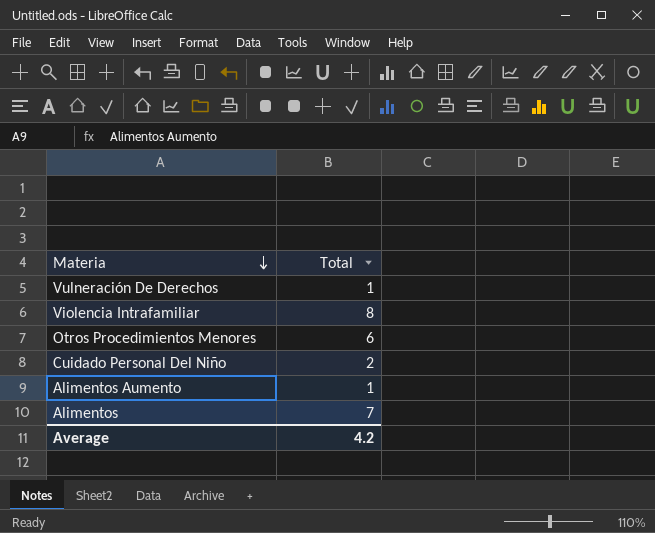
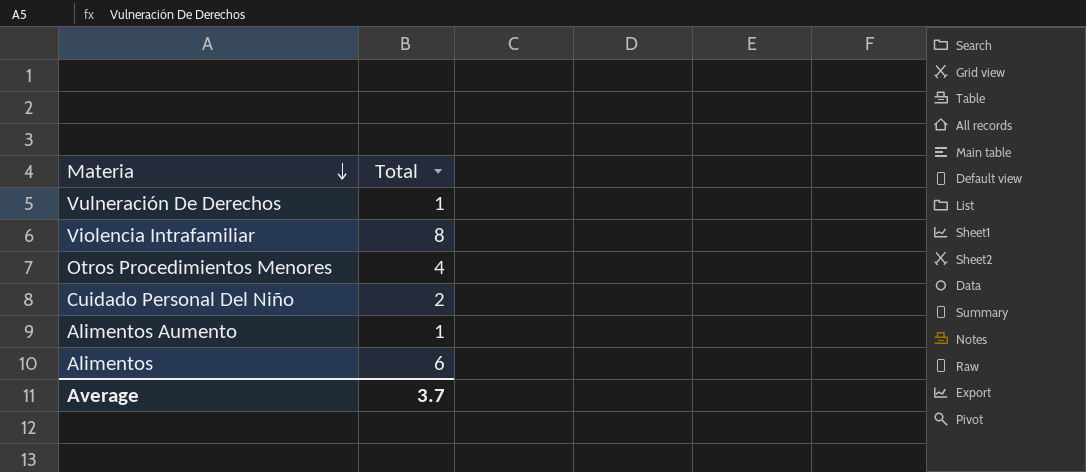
Otros Procedimientos Menores | Total: 6 -> 4
Alimentos | Total: 7 -> 6
Average | Total: 4.2 -> 3.7

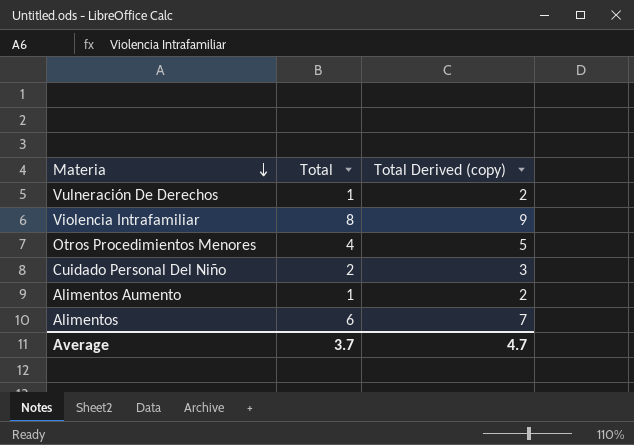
column Total Derived (copy) | formula: none -> [Total] + 1

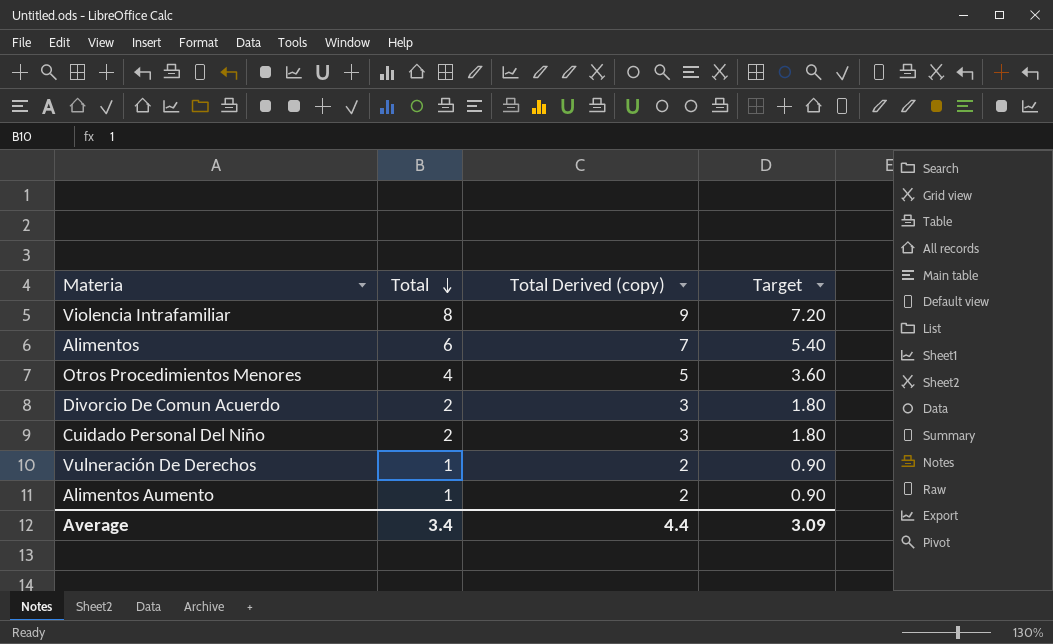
row order: Materia descending -> Total descending
column Target | formula: none -> [Total] * 0.9
row Divorcio De Comun Acuerdo: none -> 2 | 3 | 1.80
Average | Total: 3.7 -> 3.4
Average | Total Derived (copy): 4.7 -> 4.4

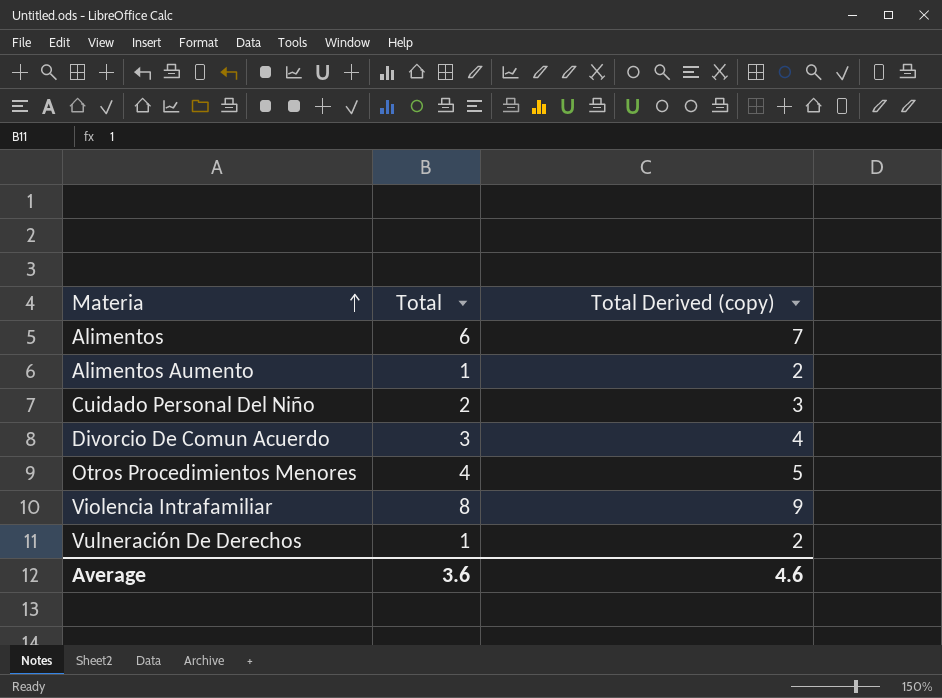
row order: Total descending -> Materia ascending
column Target | formula: [Total] * 0.9 -> none
Divorcio De Comun Acuerdo | Total: 2 -> 3
Divorcio De Comun Acuerdo | Total Derived (copy): 3 -> 4
Average | Total: 3.4 -> 3.6
Average | Total Derived (copy): 4.4 -> 4.6

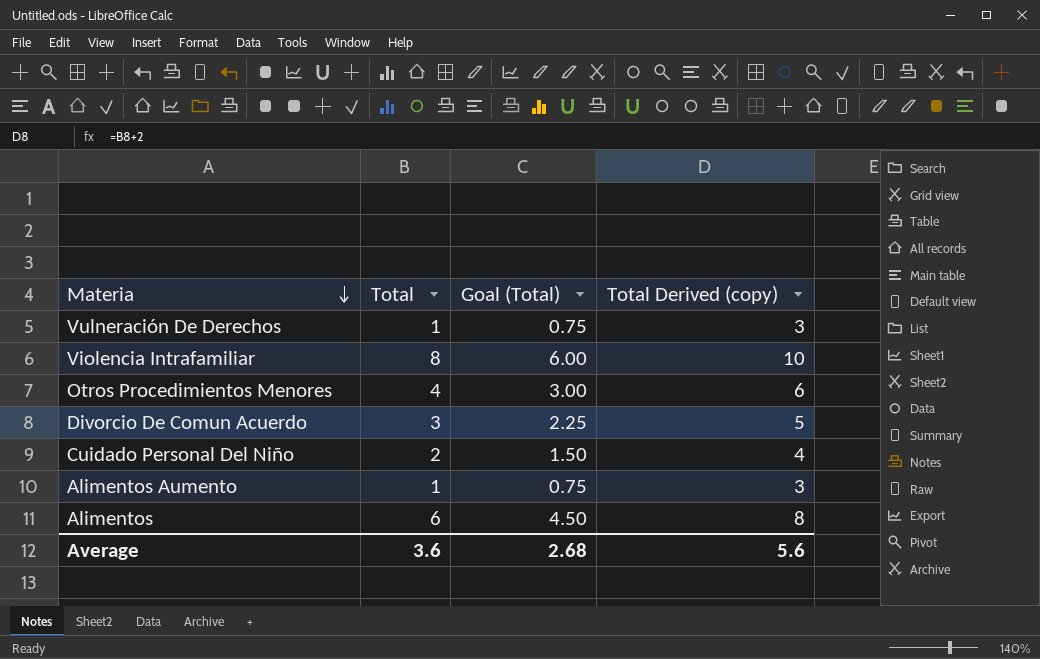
row order: Materia ascending -> Materia descending
column Goal (Total) | formula: none -> [Total] * 0.75
column Total Derived (copy) | formula: [Total] + 1 -> [Total] + 2
Average | Total Derived (copy): 4.6 -> 5.6

